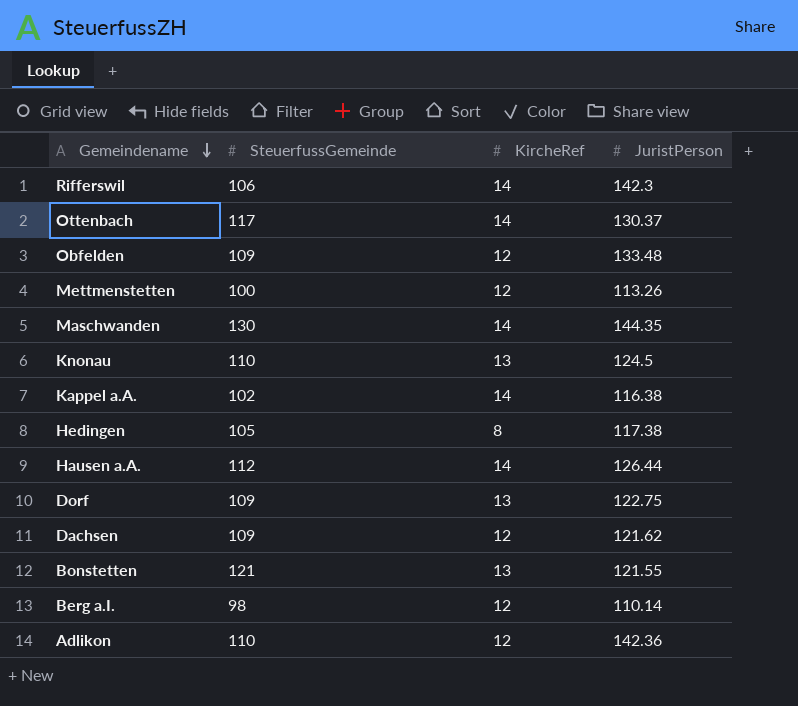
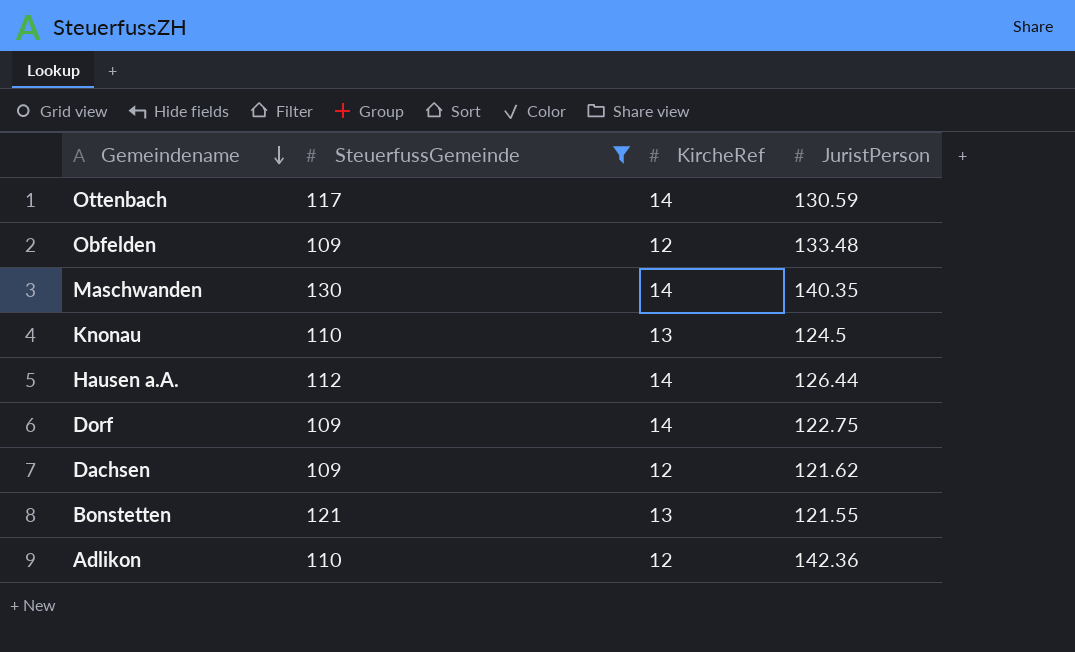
filter: none -> SteuerfussGemeinde >= 109
Ottenbach | JuristPerson: 130.37 -> 130.59
Maschwanden | JuristPerson: 144.35 -> 140.35
Dorf | KircheRef: 13 -> 14

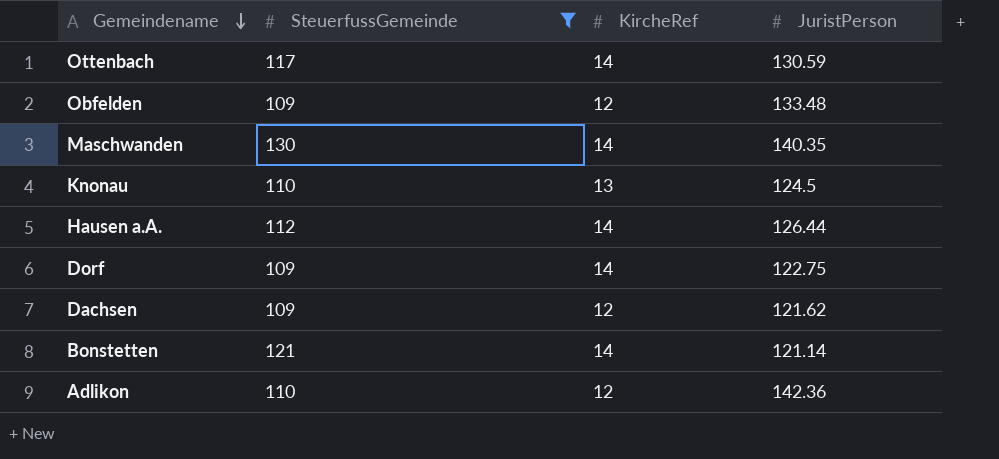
Bonstetten | KircheRef: 13 -> 14
Bonstetten | JuristPerson: 121.55 -> 121.14

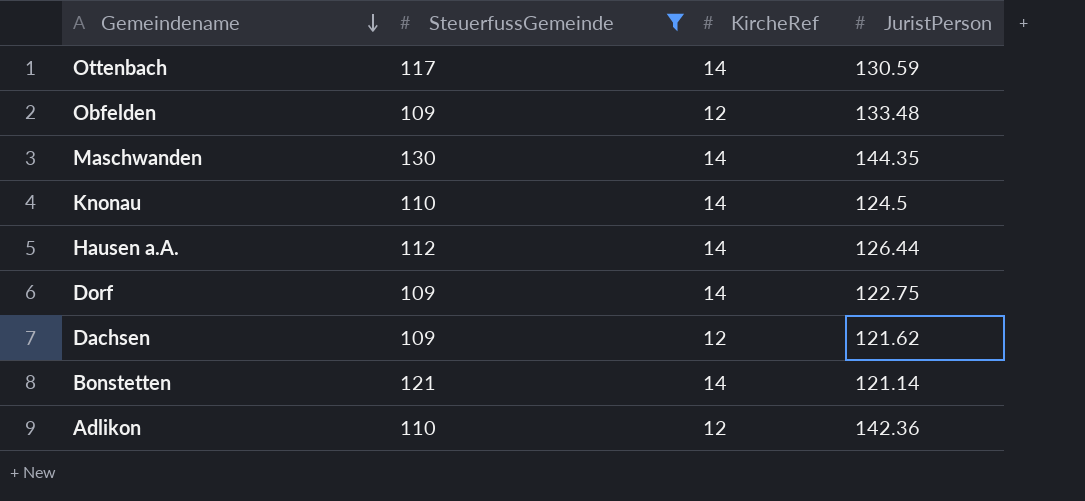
Maschwanden | JuristPerson: 140.35 -> 144.35
Knonau | KircheRef: 13 -> 14

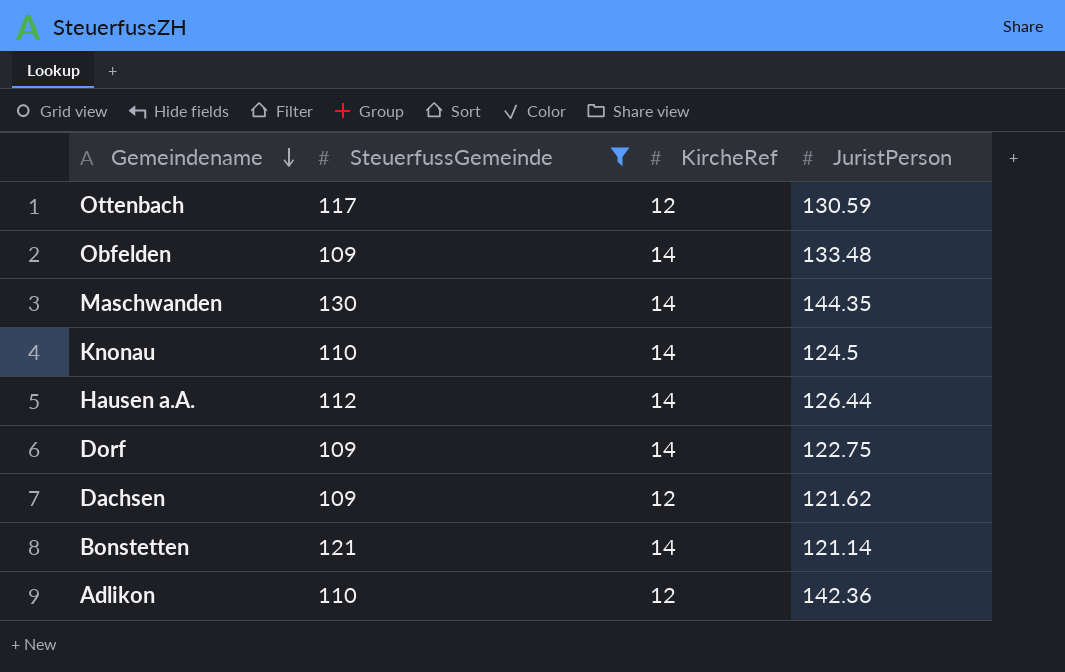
Ottenbach | KircheRef: 14 -> 12
Obfelden | KircheRef: 12 -> 14

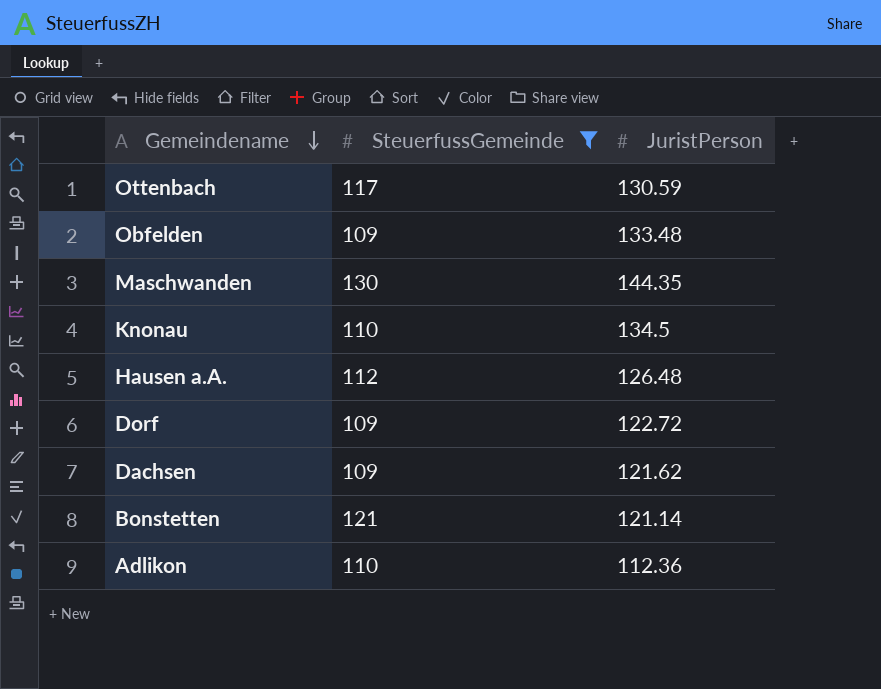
column KircheRef | position: 3 -> none
Knonau | JuristPerson: 124.5 -> 134.5
Hausen a.A. | JuristPerson: 126.44 -> 126.48
Dorf | JuristPerson: 122.75 -> 122.72
Adlikon | JuristPerson: 142.36 -> 112.36

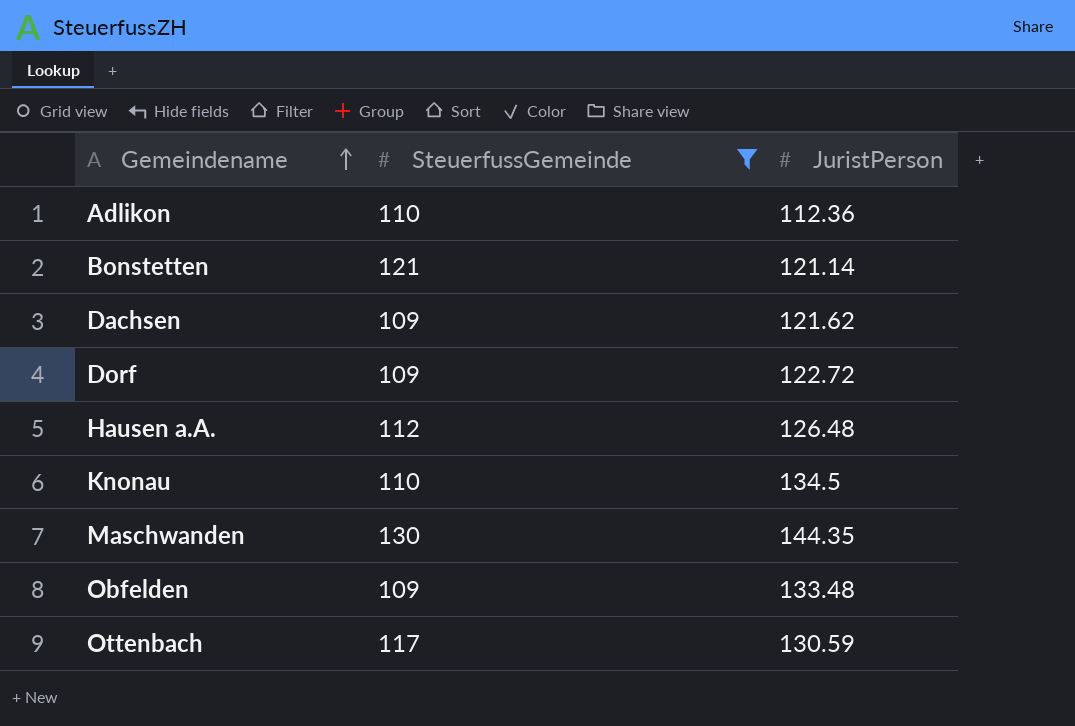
row order: Gemeindename descending -> Gemeindename ascending

